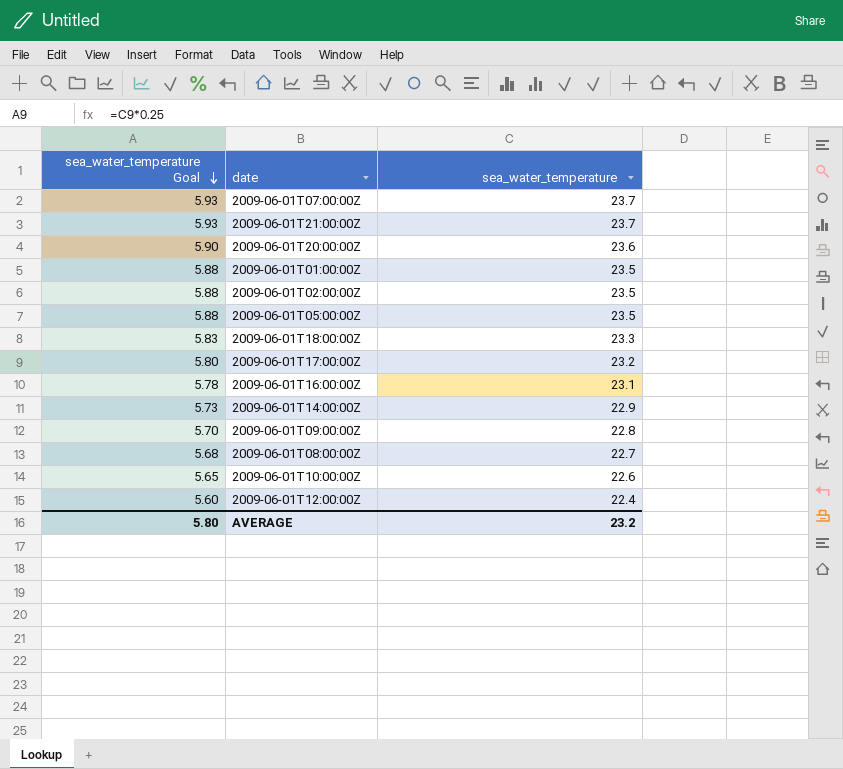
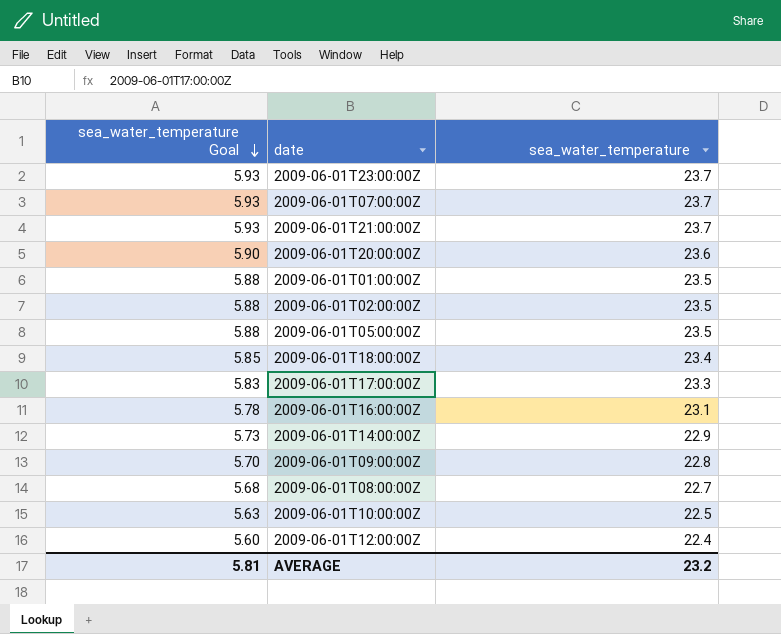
row 2009-06-01T23:00:00Z: none -> 5.93 | 23.7
2009-06-01T18:00:00Z | sea_water_temperature Goal: 5.83 -> 5.85
2009-06-01T18:00:00Z | sea_water_temperature: 23.3 -> 23.4
2009-06-01T17:00:00Z | sea_water_temperature Goal: 5.80 -> 5.83
2009-06-01T17:00:00Z | sea_water_temperature: 23.2 -> 23.3
2009-06-01T10:00:00Z | sea_water_temperature Goal: 5.65 -> 5.63
2009-06-01T10:00:00Z | sea_water_temperature: 22.6 -> 22.5
AVERAGE | sea_water_temperature Goal: 5.80 -> 5.81

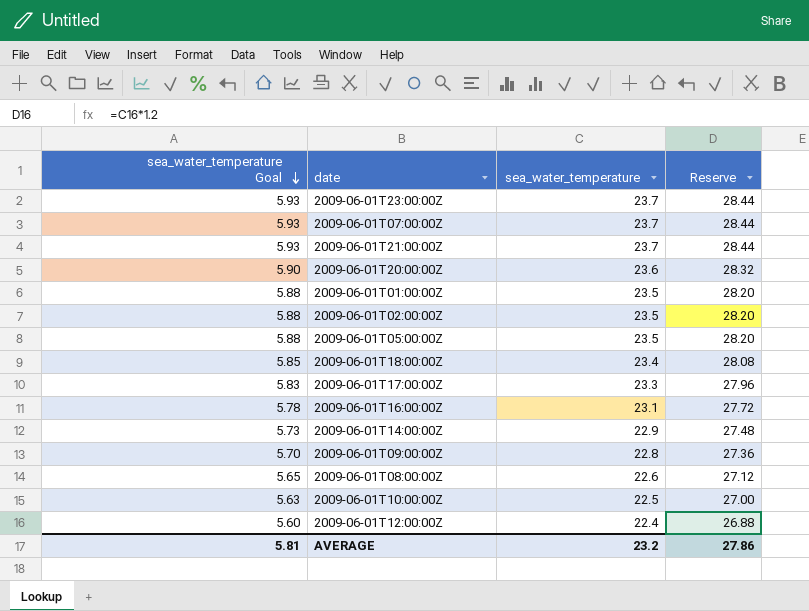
column Reserve | formula: none -> [sea_water_temperature] * 1.2
2009-06-01T08:00:00Z | sea_water_temperature Goal: 5.68 -> 5.65
2009-06-01T08:00:00Z | sea_water_temperature: 22.7 -> 22.6

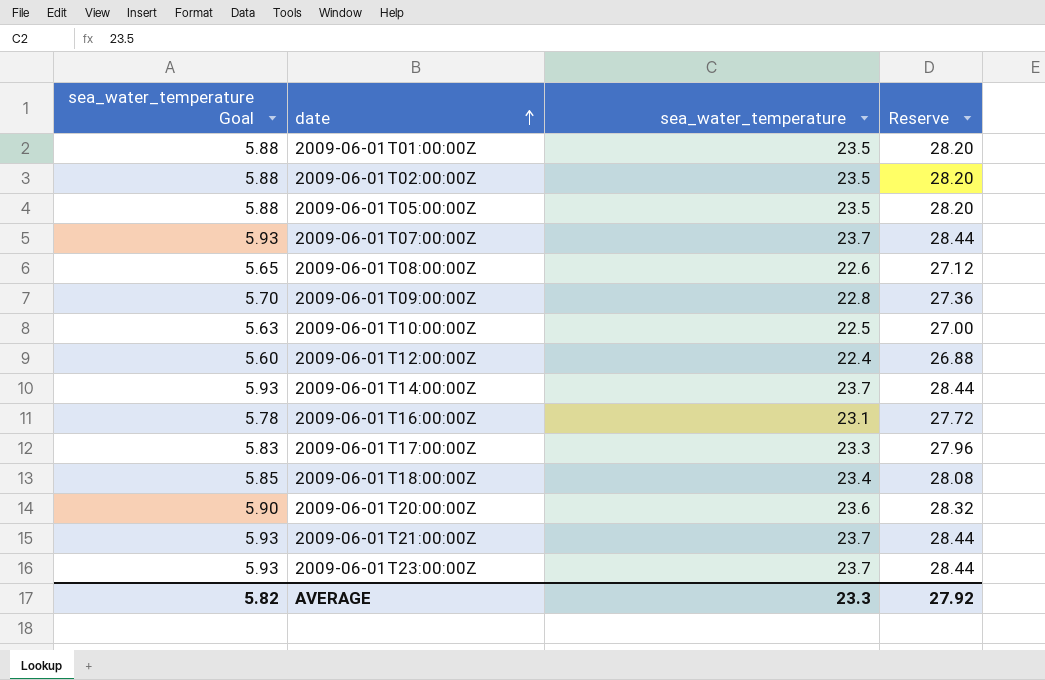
row order: sea_water_temperature Goal descending -> date ascending
2009-06-01T14:00:00Z | sea_water_temperature Goal: 5.73 -> 5.93
2009-06-01T14:00:00Z | sea_water_temperature: 22.9 -> 23.7
2009-06-01T14:00:00Z | Reserve: 27.48 -> 28.44
AVERAGE | sea_water_temperature Goal: 5.81 -> 5.82
AVERAGE | sea_water_temperature: 23.2 -> 23.3
AVERAGE | Reserve: 27.86 -> 27.92

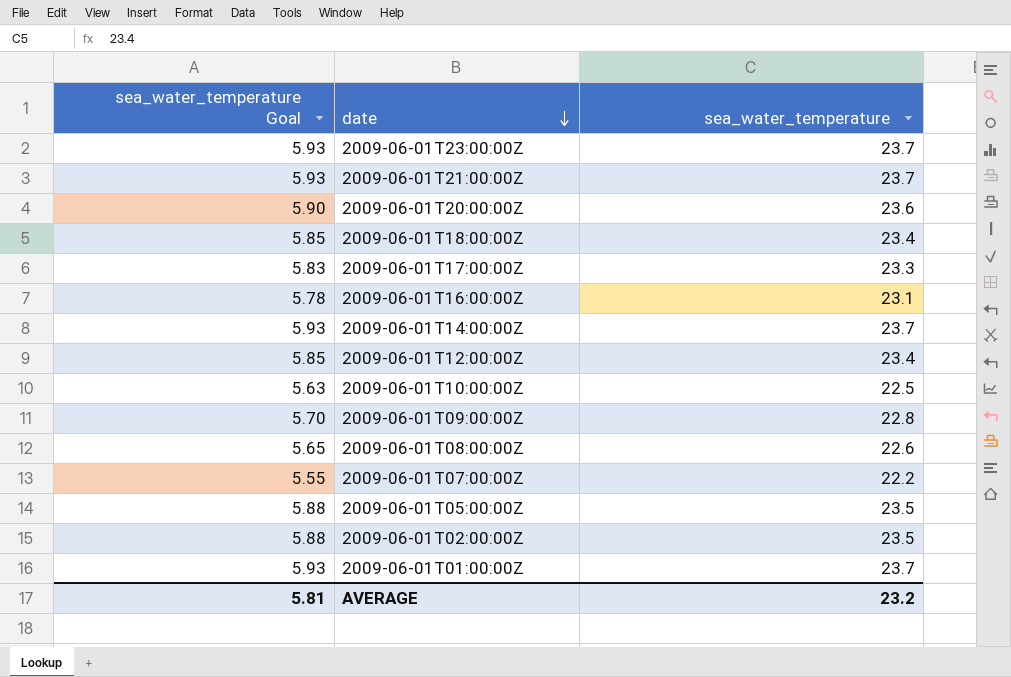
row order: date ascending -> date descending
column Reserve | formula: [sea_water_temperature] * 1.2 -> none
2009-06-01T12:00:00Z | sea_water_temperature Goal: 5.60 -> 5.85
2009-06-01T12:00:00Z | sea_water_temperature: 22.4 -> 23.4
2009-06-01T07:00:00Z | sea_water_temperature Goal: 5.93 -> 5.55
2009-06-01T07:00:00Z | sea_water_temperature: 23.7 -> 22.2
2009-06-01T01:00:00Z | sea_water_temperature Goal: 5.88 -> 5.93
2009-06-01T01:00:00Z | sea_water_temperature: 23.5 -> 23.7
AVERAGE | sea_water_temperature Goal: 5.82 -> 5.81
AVERAGE | sea_water_temperature: 23.3 -> 23.2

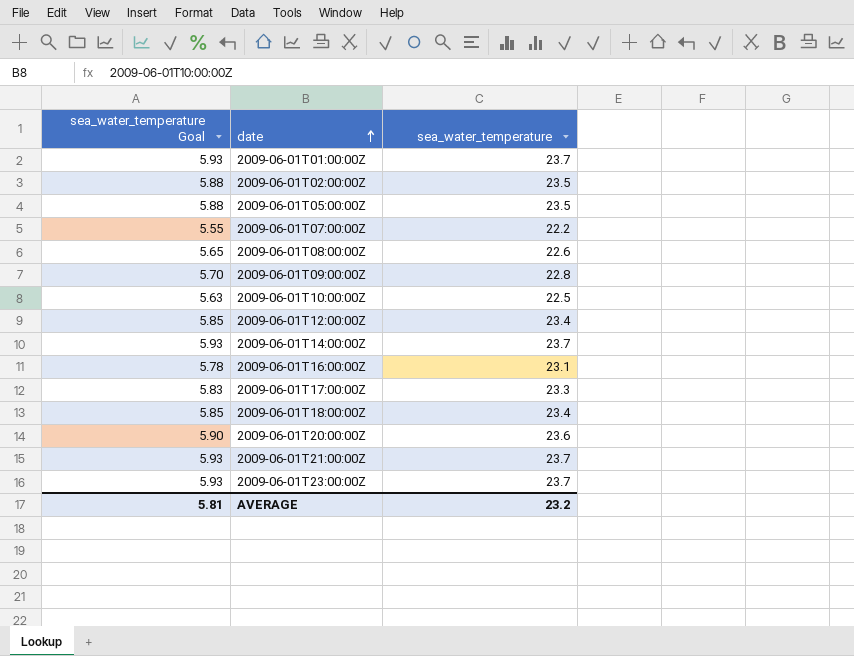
row order: date descending -> date ascending

